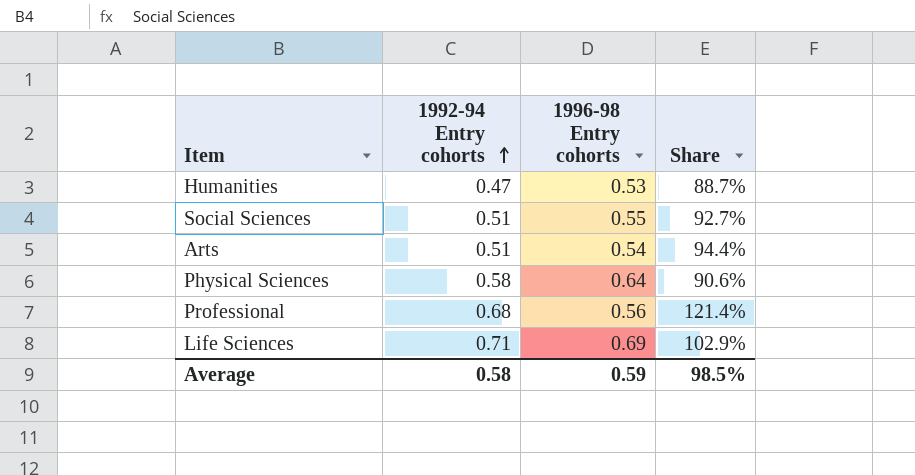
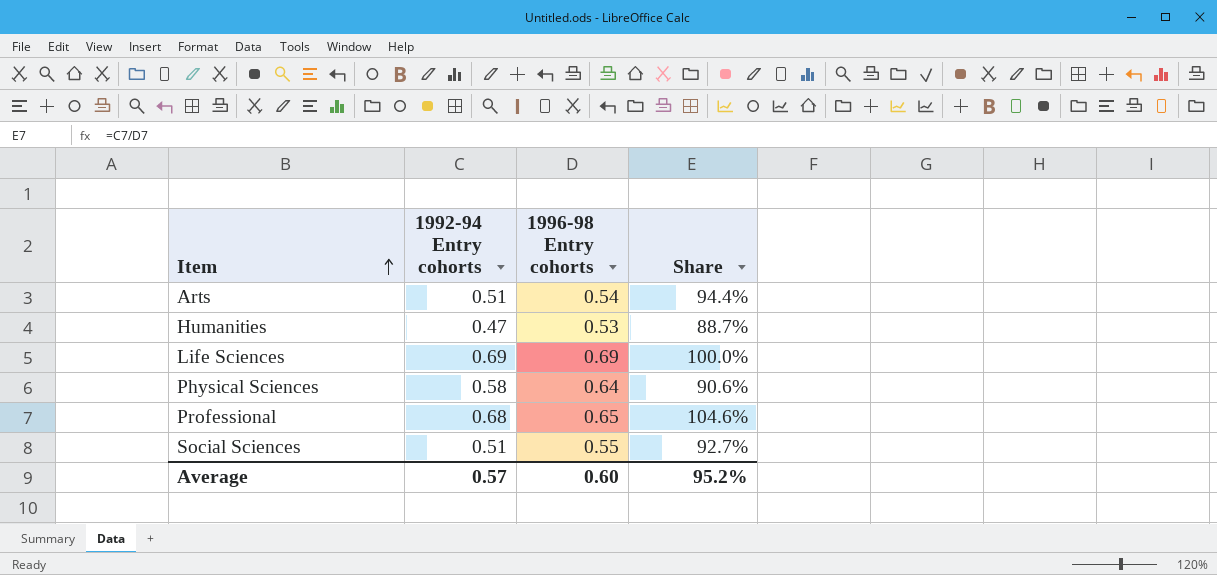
row order: 1992-94 Entry cohorts ascending -> Item ascending
Life Sciences | 1992-94 Entry cohorts: 0.71 -> 0.69
Life Sciences | Share: 102.9% -> 100.0%
Professional | 1996-98 Entry cohorts: 0.56 -> 0.65
Professional | Share: 121.4% -> 104.6%
Average | 1992-94 Entry cohorts: 0.58 -> 0.57
Average | 1996-98 Entry cohorts: 0.59 -> 0.60
Average | Share: 98.5% -> 95.2%

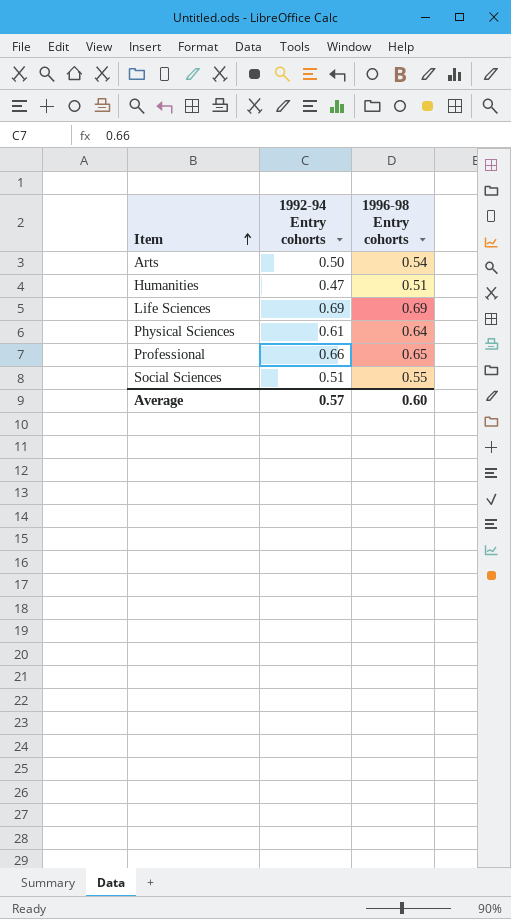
column Share | formula: [1992-94 Entry cohorts] / [1996-98 Entry cohorts] -> none
Arts | 1992-94 Entry cohorts: 0.51 -> 0.50
Humanities | 1996-98 Entry cohorts: 0.53 -> 0.51
Physical Sciences | 1992-94 Entry cohorts: 0.58 -> 0.61
Professional | 1992-94 Entry cohorts: 0.68 -> 0.66

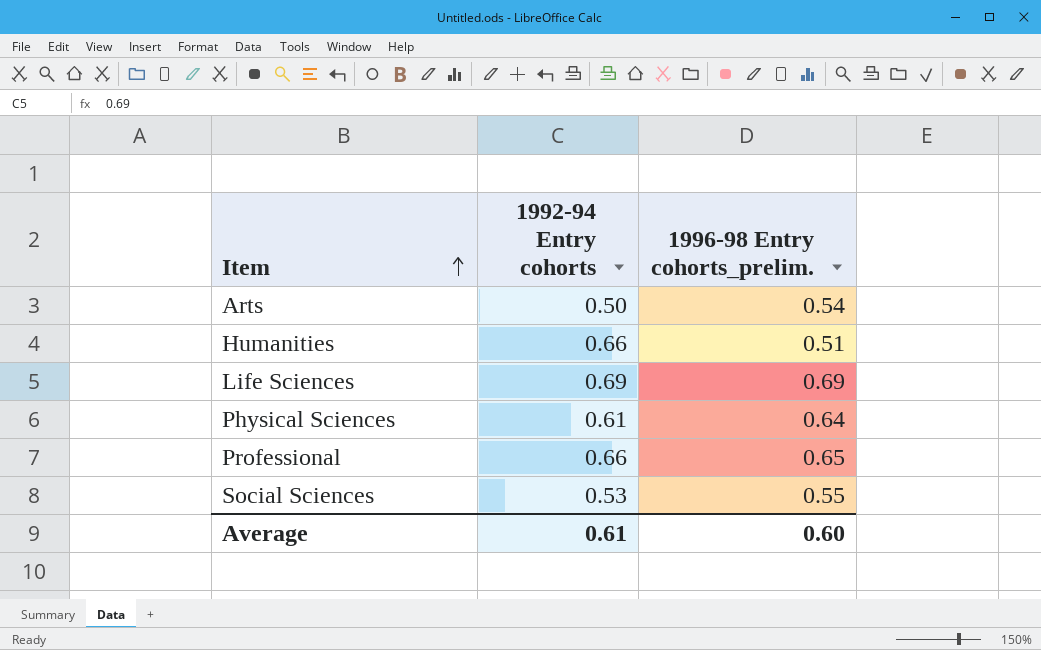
column name: 1996-98 Entry cohorts -> 1996-98 Entry cohorts_prelim.
Humanities | 1992-94 Entry cohorts: 0.47 -> 0.66
Social Sciences | 1992-94 Entry cohorts: 0.51 -> 0.53
Average | 1992-94 Entry cohorts: 0.57 -> 0.61

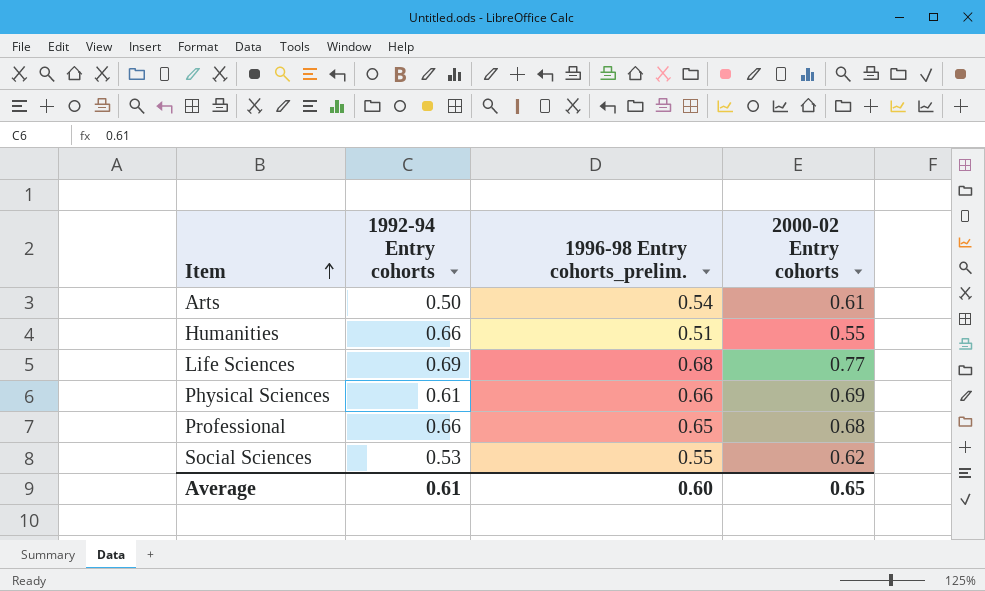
column 2000-02 Entry cohorts | position: none -> 4
Life Sciences | 1996-98 Entry cohorts_prelim.: 0.69 -> 0.68
Physical Sciences | 1996-98 Entry cohorts_prelim.: 0.64 -> 0.66

